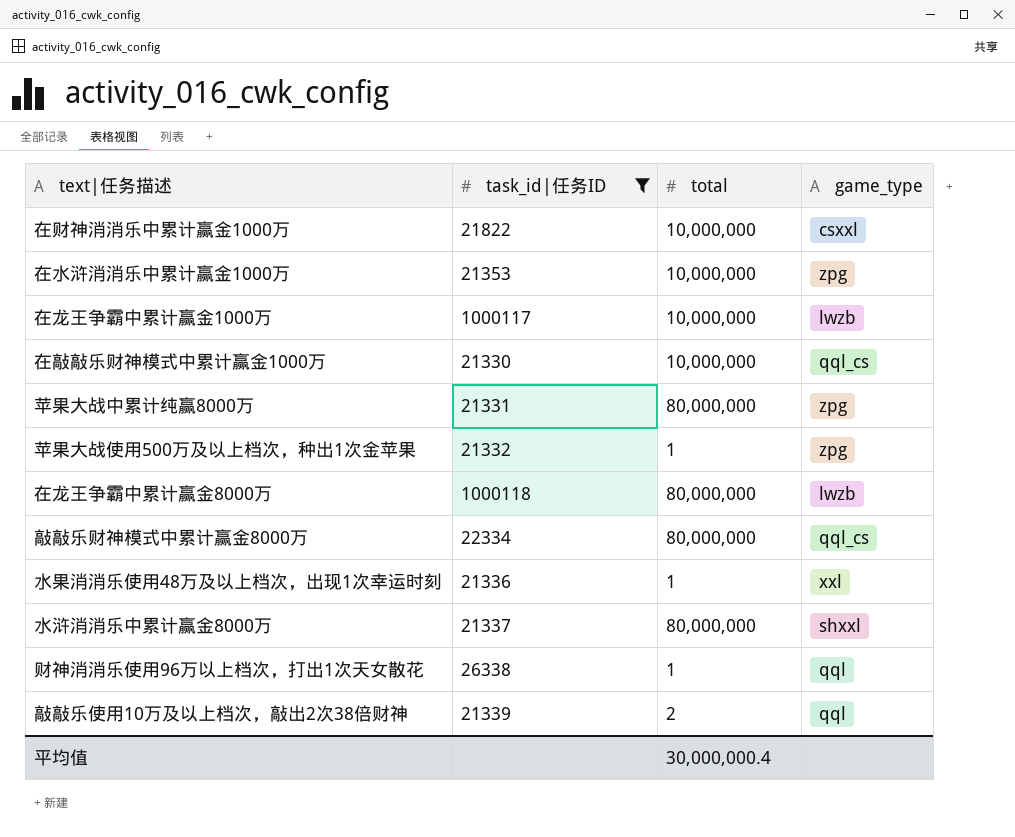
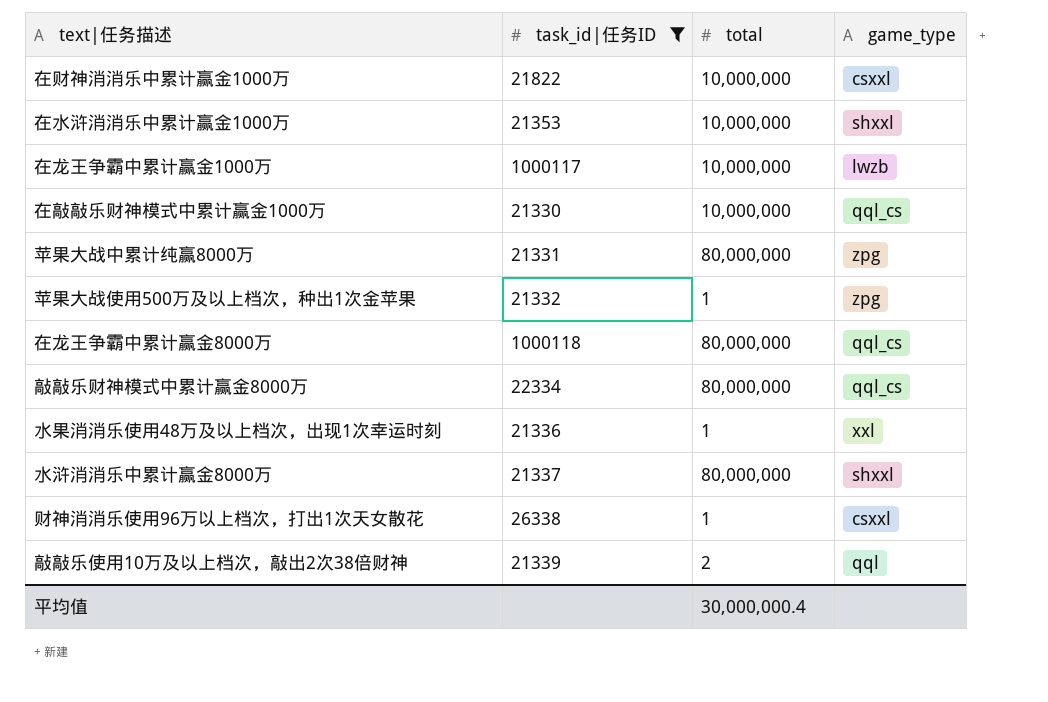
在水浒消消乐中累计赢金1000万 | game_type: zpg -> shxxl
在龙王争霸中累计赢金8000万 | game_type: lwzb -> qql_cs
财神消消乐使用96万以上档次，打出1次天女散花 | game_type: qql -> csxxl

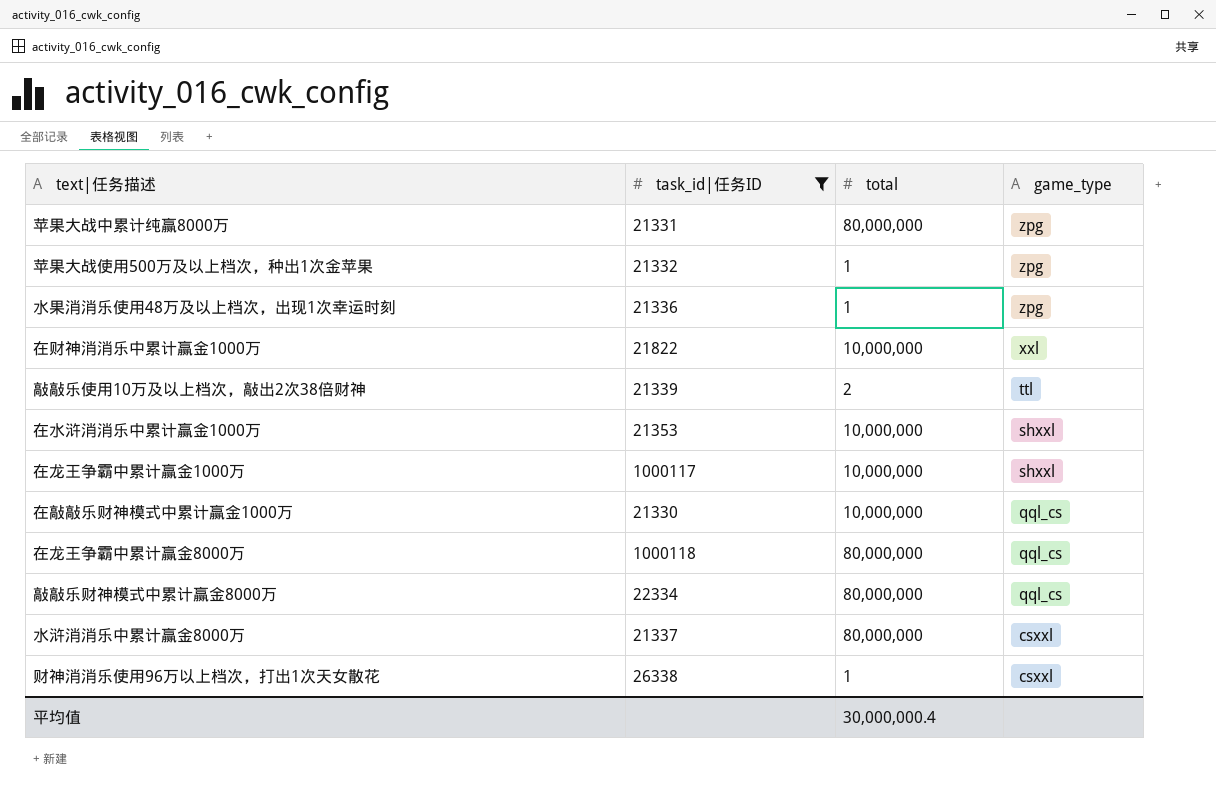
row order: none -> game_type descending
水果消消乐使用48万及以上档次，出现1次幸运时刻 | game_type: xxl -> zpg
在财神消消乐中累计赢金1000万 | game_type: csxxl -> xxl
敲敲乐使用10万及以上档次，敲出2次38倍财神 | game_type: qql -> ttl
在龙王争霸中累计赢金1000万 | game_type: lwzb -> shxxl
水浒消消乐中累计赢金8000万 | game_type: shxxl -> csxxl

